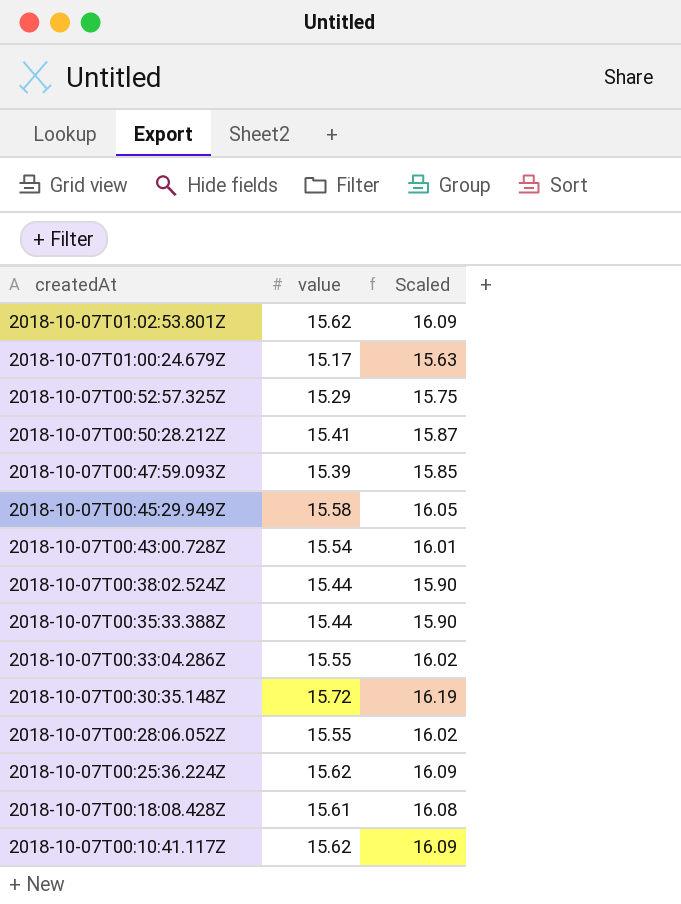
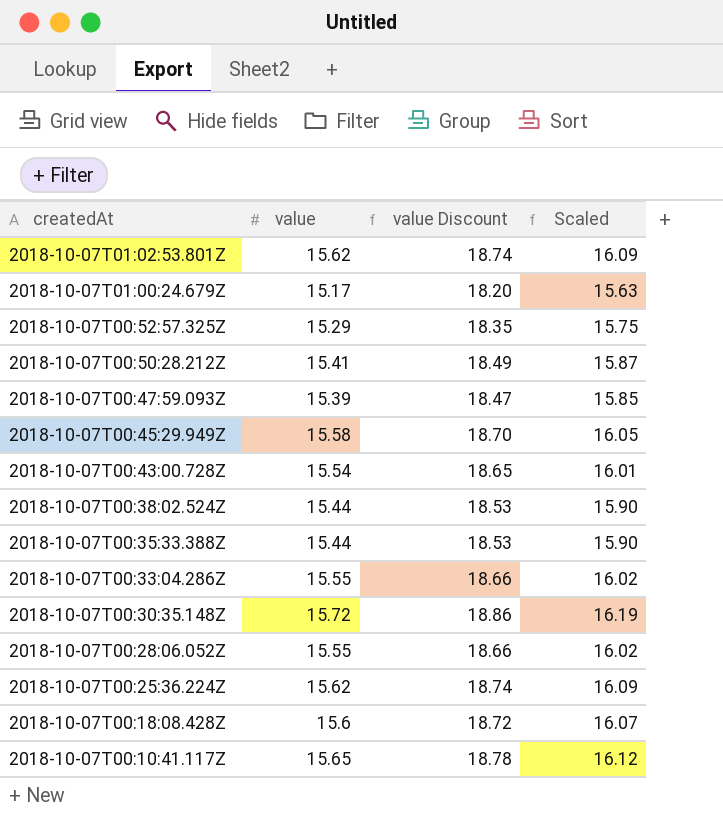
column value Discount | formula: none -> [value] * 1.2
2018-10-07T00:18:08.428Z | value: 15.61 -> 15.6
2018-10-07T00:18:08.428Z | Scaled: 16.08 -> 16.07
2018-10-07T00:10:41.117Z | value: 15.62 -> 15.65
2018-10-07T00:10:41.117Z | Scaled: 16.09 -> 16.12

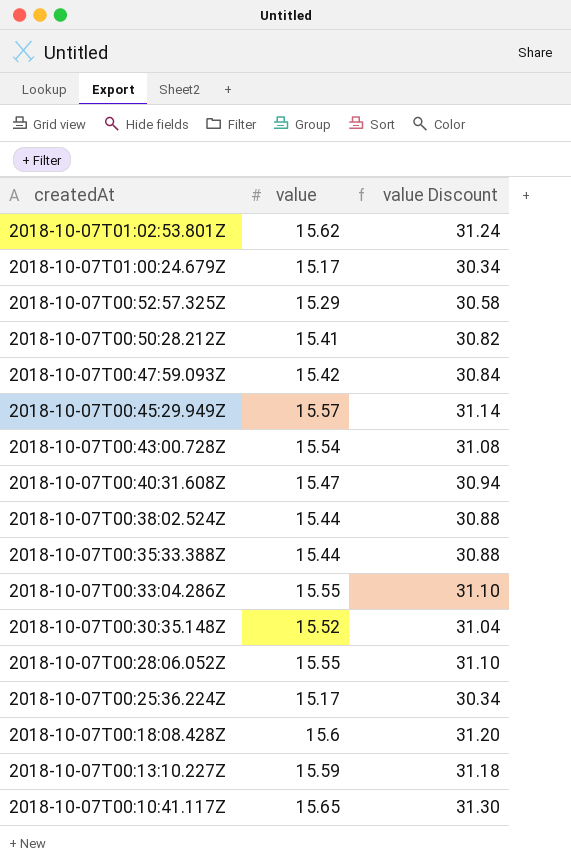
column Scaled | formula: [value] * 1.03 -> none
column value Discount | formula: [value] * 1.2 -> [value] * 2
2018-10-07T00:47:59.093Z | value: 15.39 -> 15.42
2018-10-07T00:45:29.949Z | value: 15.58 -> 15.57
row 2018-10-07T00:40:31.608Z: none -> 15.47 | 30.94
2018-10-07T00:30:35.148Z | value: 15.72 -> 15.52
2018-10-07T00:25:36.224Z | value: 15.62 -> 15.17
row 2018-10-07T00:13:10.227Z: none -> 15.59 | 31.18

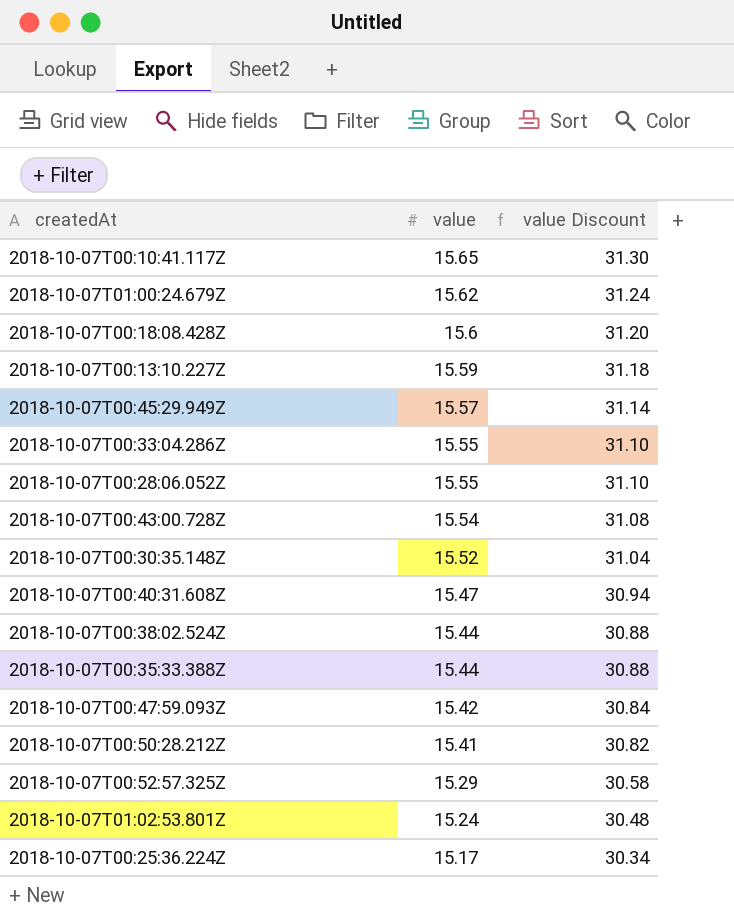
row order: createdAt descending -> value descending
2018-10-07T01:00:24.679Z | value: 15.17 -> 15.62
2018-10-07T01:00:24.679Z | value Discount: 30.34 -> 31.24
2018-10-07T01:02:53.801Z | value: 15.62 -> 15.24
2018-10-07T01:02:53.801Z | value Discount: 31.24 -> 30.48

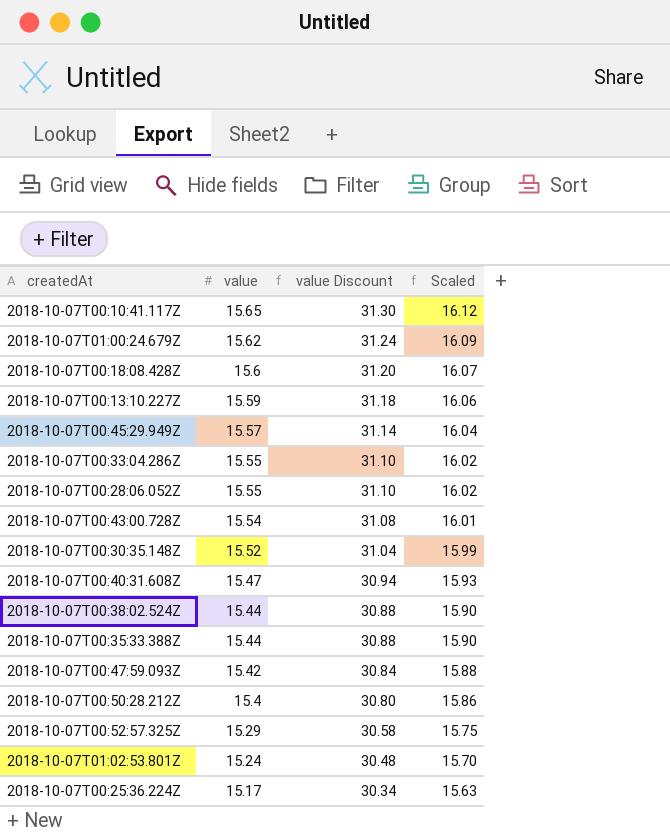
column Scaled | formula: none -> [value] * 1.03
2018-10-07T00:50:28.212Z | value: 15.41 -> 15.4
2018-10-07T00:50:28.212Z | value Discount: 30.82 -> 30.80

